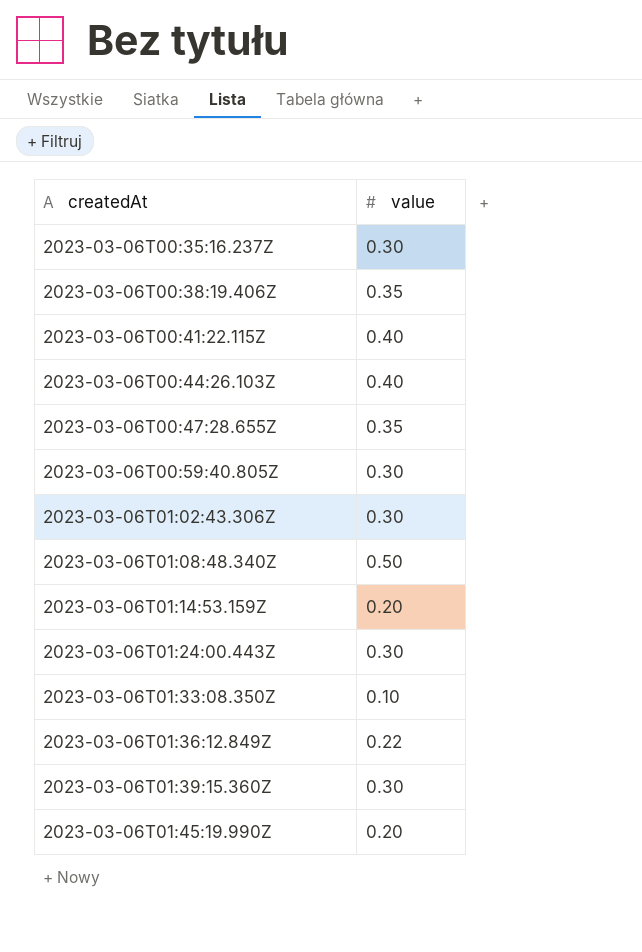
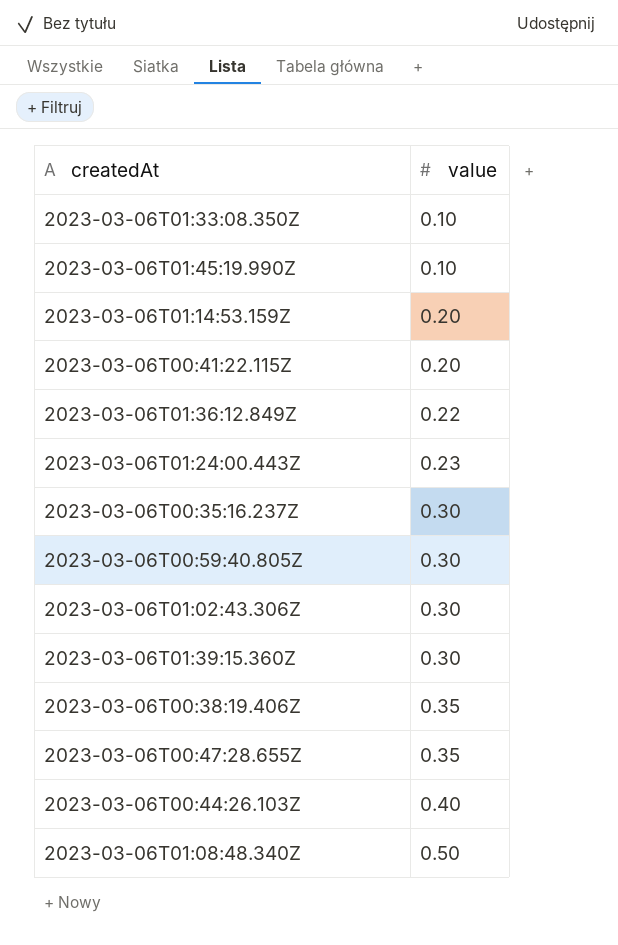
row order: createdAt ascending -> value ascending
2023-03-06T01:45:19.990Z | value: 0.20 -> 0.10
2023-03-06T00:41:22.115Z | value: 0.40 -> 0.20
2023-03-06T01:24:00.443Z | value: 0.30 -> 0.23

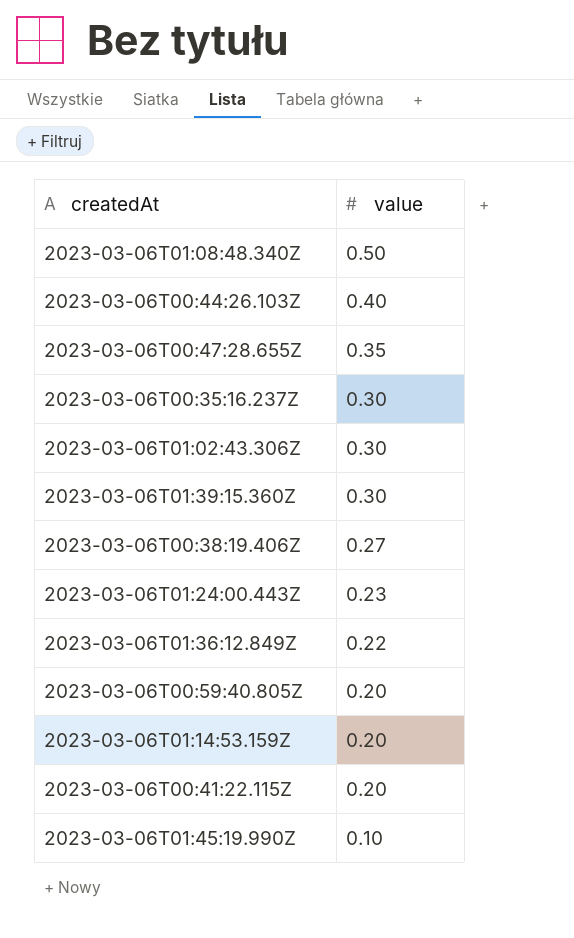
row order: value ascending -> value descending
row 2023-03-06T01:33:08.350Z: 0.10 -> none
2023-03-06T00:38:19.406Z | value: 0.35 -> 0.27
2023-03-06T00:59:40.805Z | value: 0.30 -> 0.20

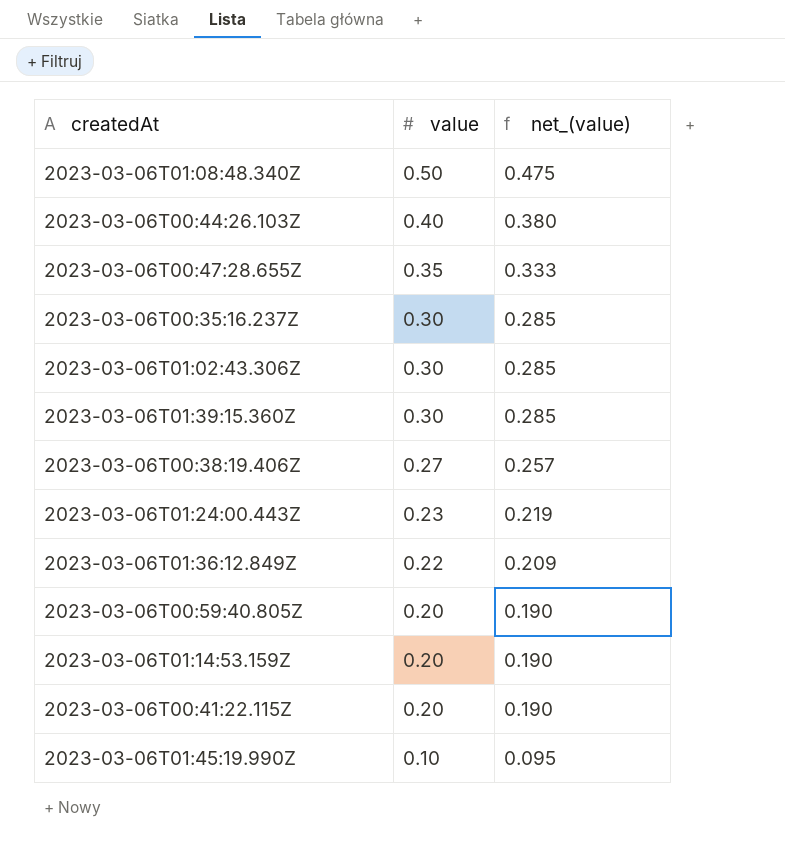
column net_(value) | formula: none -> [value] * 0.95

